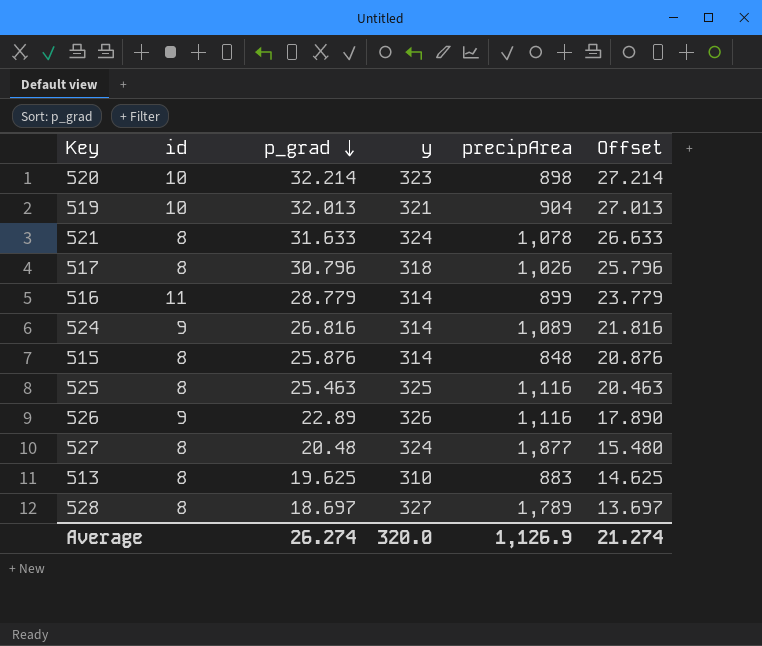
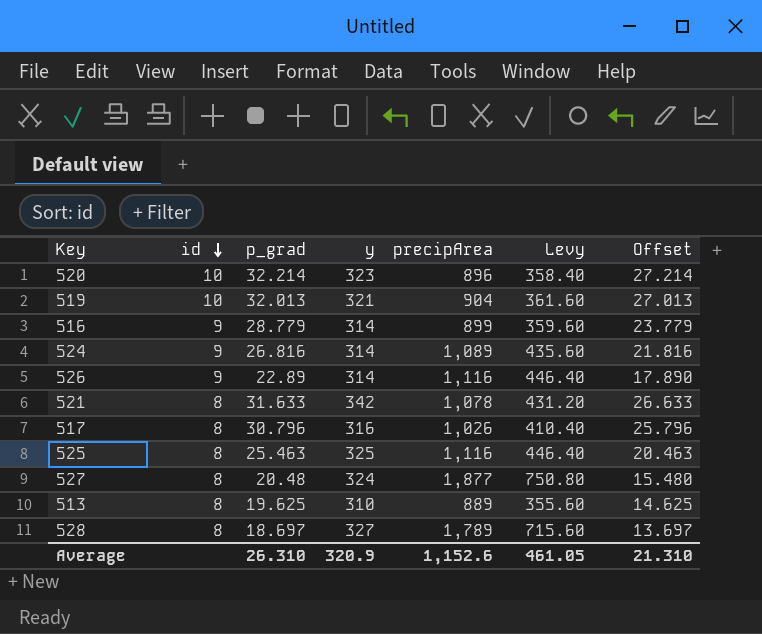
row order: p_grad descending -> id descending
column Levy | formula: none -> [precipArea] * 0.4
row 515: 8 | 25.876 | 314 | 848 | 20.876 -> none
520 | precipArea: 898 -> 896
516 | id: 11 -> 9
526 | y: 326 -> 314
521 | y: 324 -> 342
517 | y: 318 -> 316
513 | precipArea: 883 -> 889
Average | p_grad: 26.274 -> 26.310
Average | y: 320.0 -> 320.9
Average | precipArea: 1,126.9 -> 1,152.6
Average | Offset: 21.274 -> 21.310

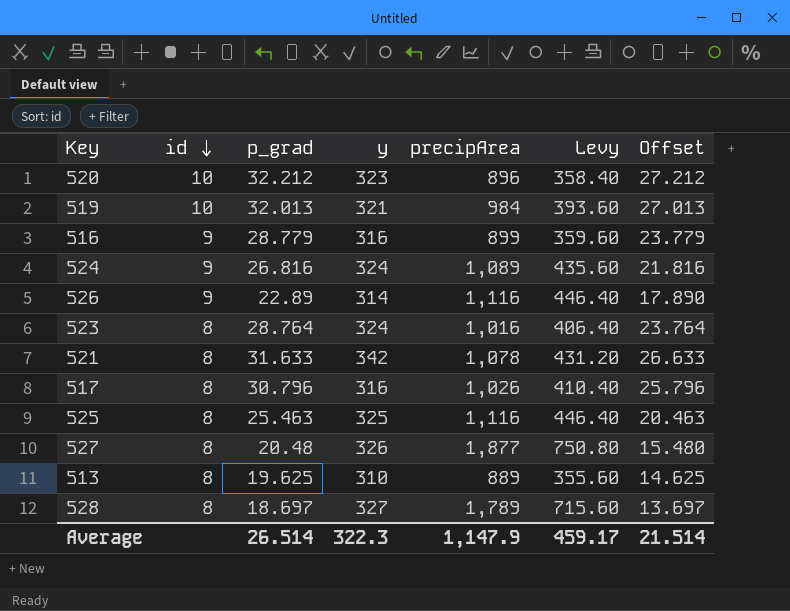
520 | p_grad: 32.214 -> 32.212
520 | Offset: 27.214 -> 27.212
519 | precipArea: 904 -> 984
519 | Levy: 361.60 -> 393.60
516 | y: 314 -> 316
524 | y: 314 -> 324
row 523: none -> 8 | 28.764 | 324 | 1,016 | 406.40 | 23.764
527 | y: 324 -> 326
Average | p_grad: 26.310 -> 26.514
Average | y: 320.9 -> 322.3
Average | precipArea: 1,152.6 -> 1,147.9
Average | Levy: 461.05 -> 459.17
Average | Offset: 21.310 -> 21.514

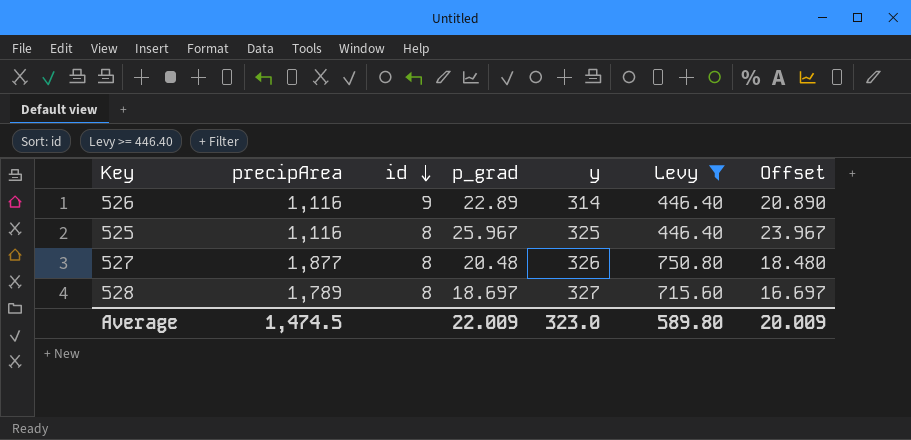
filter: none -> Levy >= 446.40
column precipArea | position: 5 -> 2
column Offset | formula: [p_grad] - 5 -> [p_grad] - 2
525 | p_grad: 25.463 -> 25.967
Average | precipArea: 1,147.9 -> 1,474.5
Average | p_grad: 26.514 -> 22.009
Average | y: 322.3 -> 323.0
Average | Levy: 459.17 -> 589.80
Average | Offset: 21.514 -> 20.009

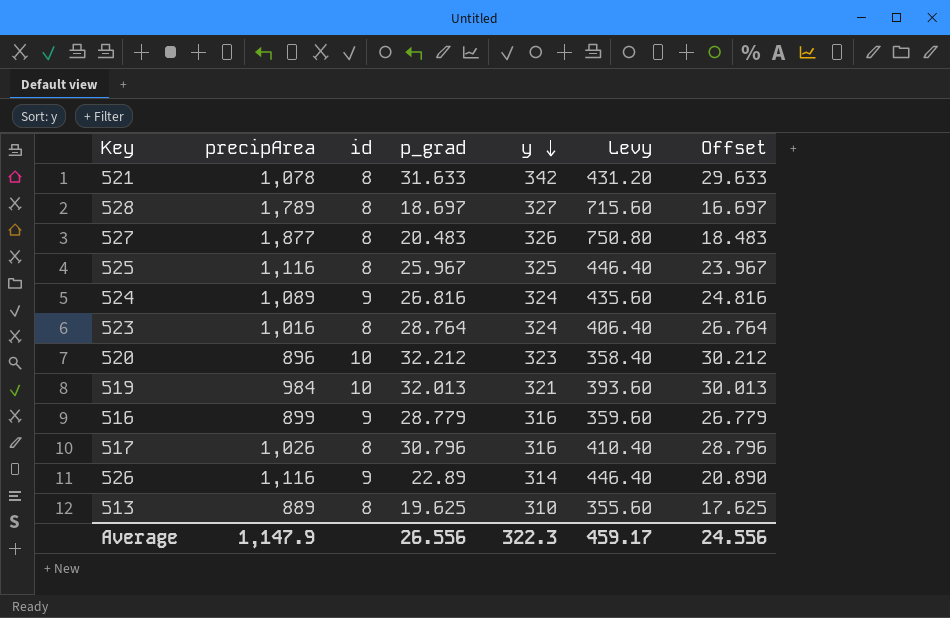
filter: Levy >= 446.40 -> none
row order: id descending -> y descending
527 | p_grad: 20.48 -> 20.483
527 | Offset: 18.480 -> 18.483
Average | precipArea: 1,474.5 -> 1,147.9
Average | p_grad: 22.009 -> 26.556
Average | y: 323.0 -> 322.3
Average | Levy: 589.80 -> 459.17
Average | Offset: 20.009 -> 24.556

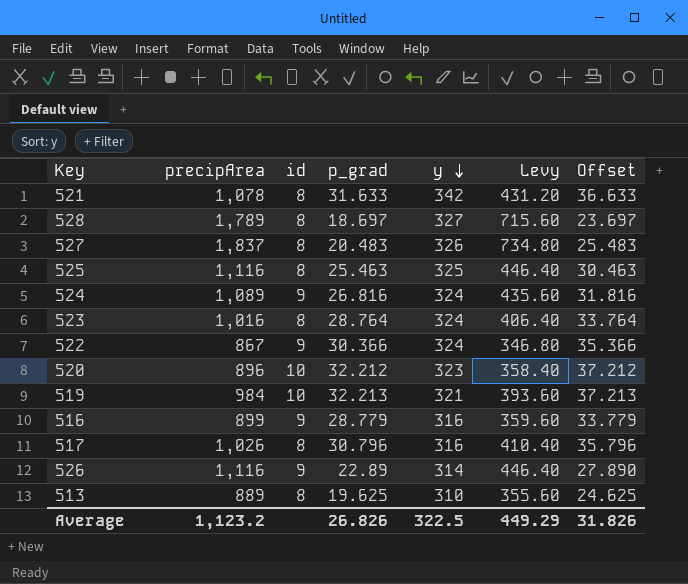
column Offset | formula: [p_grad] - 2 -> [p_grad] + 5
527 | precipArea: 1,877 -> 1,837
527 | Levy: 750.80 -> 734.80
525 | p_grad: 25.967 -> 25.463
row 522: none -> 867 | 9 | 30.366 | 324 | 346.80 | 35.366
519 | p_grad: 32.013 -> 32.213
Average | precipArea: 1,147.9 -> 1,123.2
Average | p_grad: 26.556 -> 26.826
Average | y: 322.3 -> 322.5
Average | Levy: 459.17 -> 449.29
Average | Offset: 24.556 -> 31.826

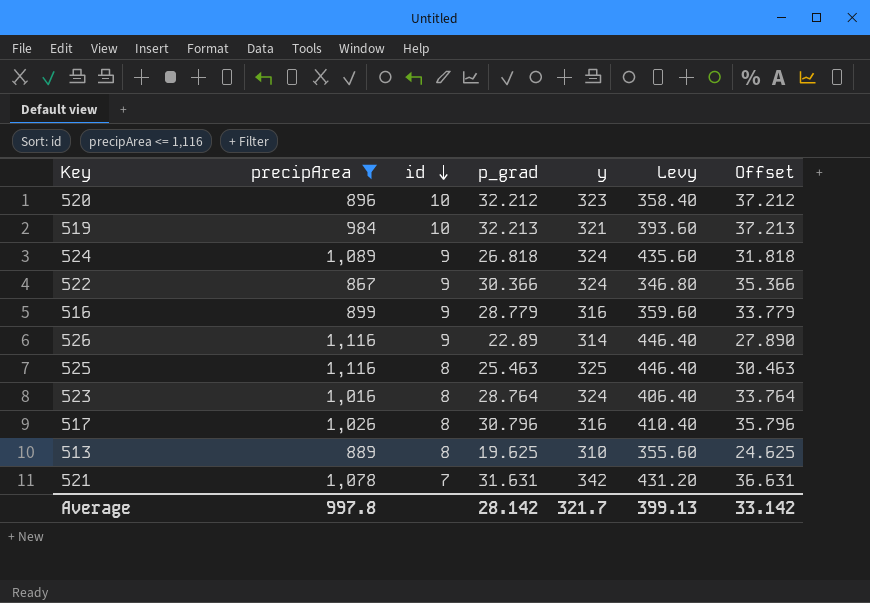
filter: none -> precipArea <= 1,116
row order: y descending -> id descending
524 | p_grad: 26.816 -> 26.818
524 | Offset: 31.816 -> 31.818
521 | id: 8 -> 7
521 | p_grad: 31.633 -> 31.631
521 | Offset: 36.633 -> 36.631
Average | precipArea: 1,123.2 -> 997.8
Average | p_grad: 26.826 -> 28.142
Average | y: 322.5 -> 321.7
Average | Levy: 449.29 -> 399.13
Average | Offset: 31.826 -> 33.142

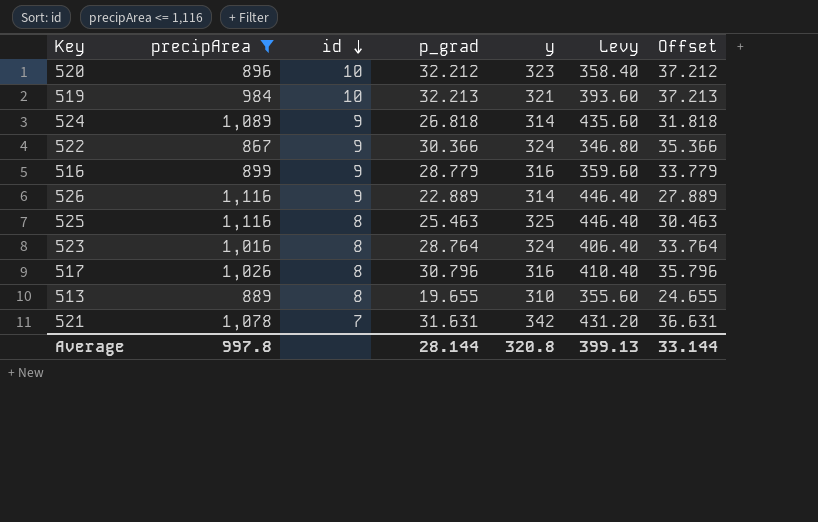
524 | y: 324 -> 314
526 | p_grad: 22.89 -> 22.889
526 | Offset: 27.890 -> 27.889
513 | p_grad: 19.625 -> 19.655
513 | Offset: 24.625 -> 24.655
Average | p_grad: 28.142 -> 28.144
Average | y: 321.7 -> 320.8
Average | Offset: 33.142 -> 33.144

